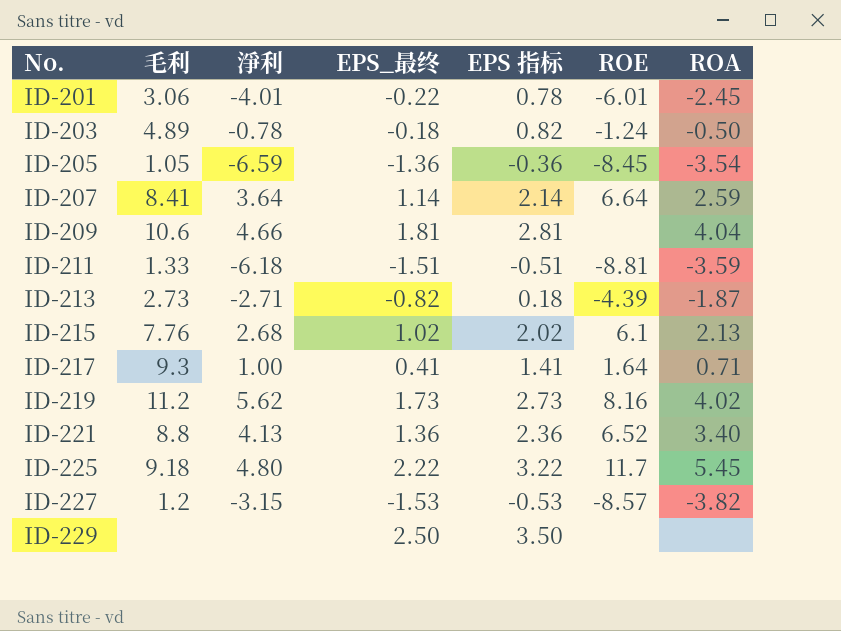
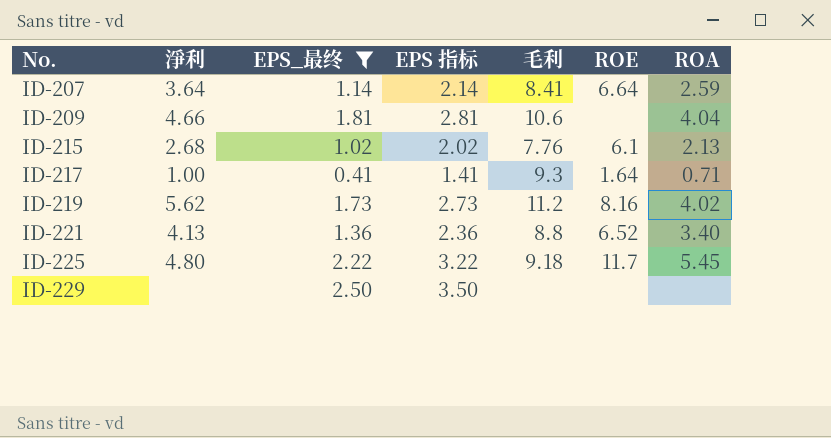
filter: none -> EPS_最终 >= 0.41
column 毛利 | position: 2 -> 5

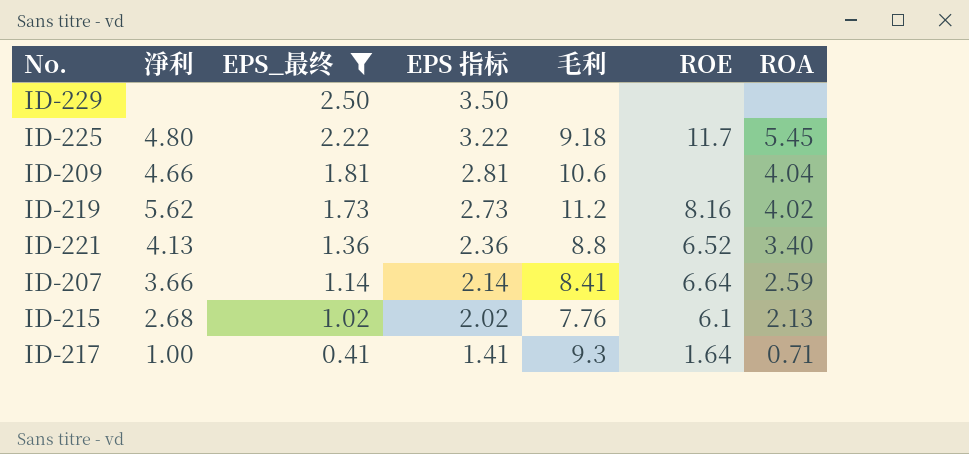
row order: No. ascending -> EPS_最终 descending
ID-207 | 淨利: 3.64 -> 3.66

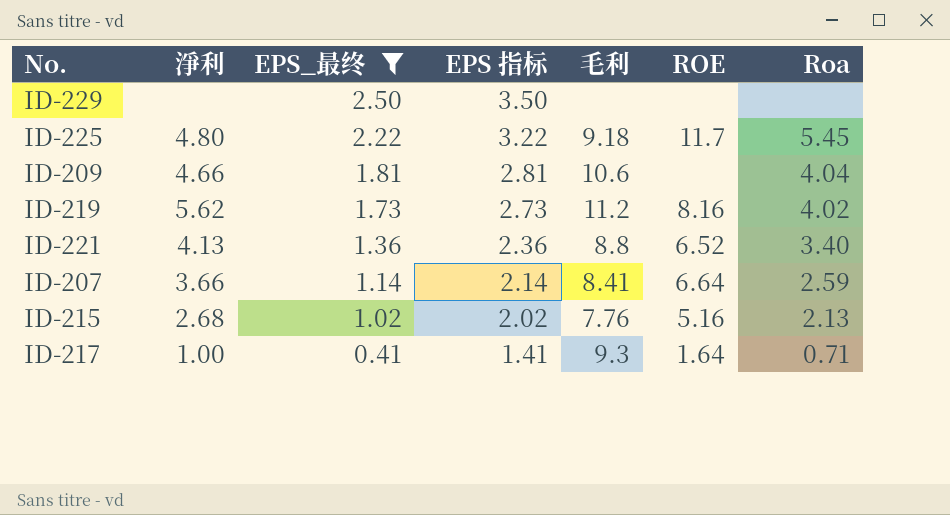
column name: ROA -> Roa
ID-215 | ROE: 6.1 -> 5.16

